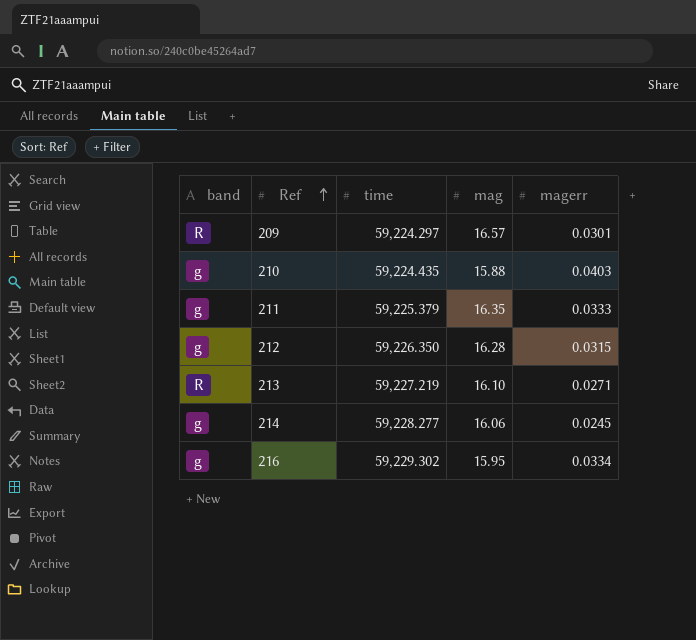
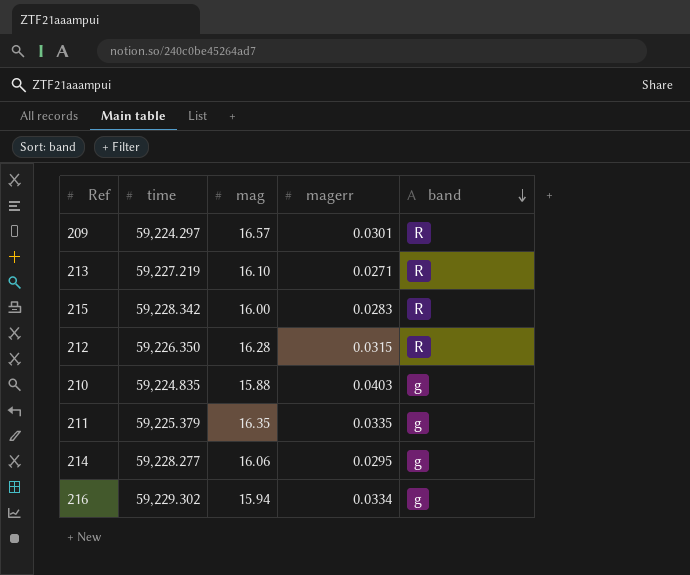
row order: Ref ascending -> band descending
column band | position: 1 -> 5
row 215: none -> 59,228.342 | 16.00 | 0.0283 | R
212 | band: g -> R
210 | time: 59,224.435 -> 59,224.835
211 | magerr: 0.0333 -> 0.0335
214 | magerr: 0.0245 -> 0.0295
216 | mag: 15.95 -> 15.94

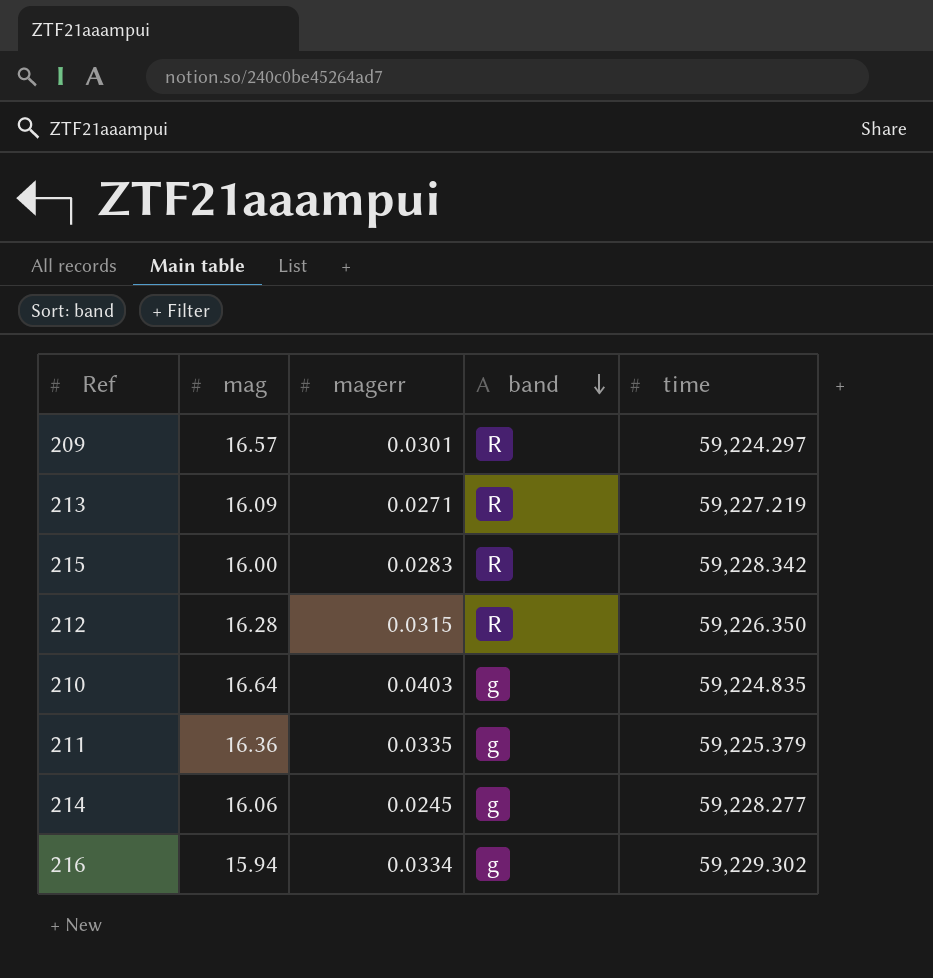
column time | position: 2 -> 5
213 | mag: 16.10 -> 16.09
210 | mag: 15.88 -> 16.64
211 | mag: 16.35 -> 16.36
214 | magerr: 0.0295 -> 0.0245

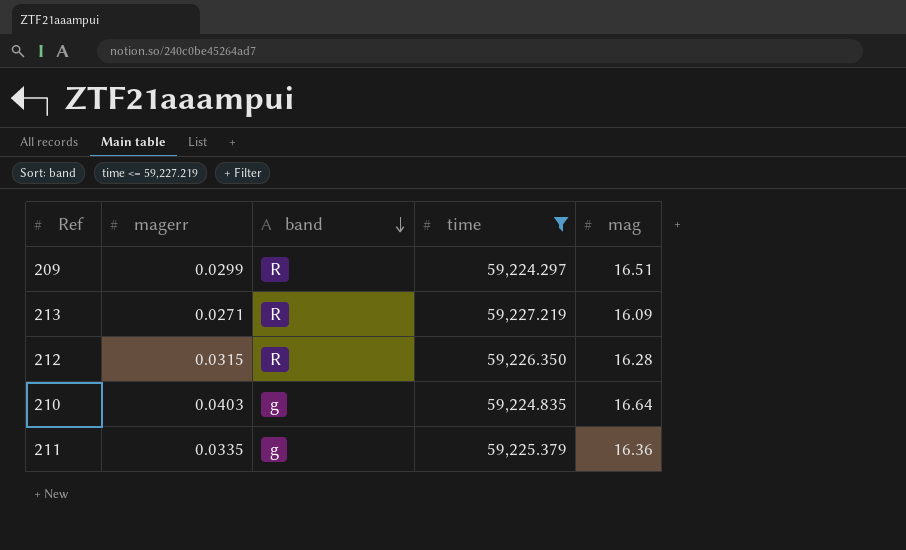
filter: none -> time <= 59,227.219
column mag | position: 2 -> 5
209 | magerr: 0.0301 -> 0.0299
209 | mag: 16.57 -> 16.51

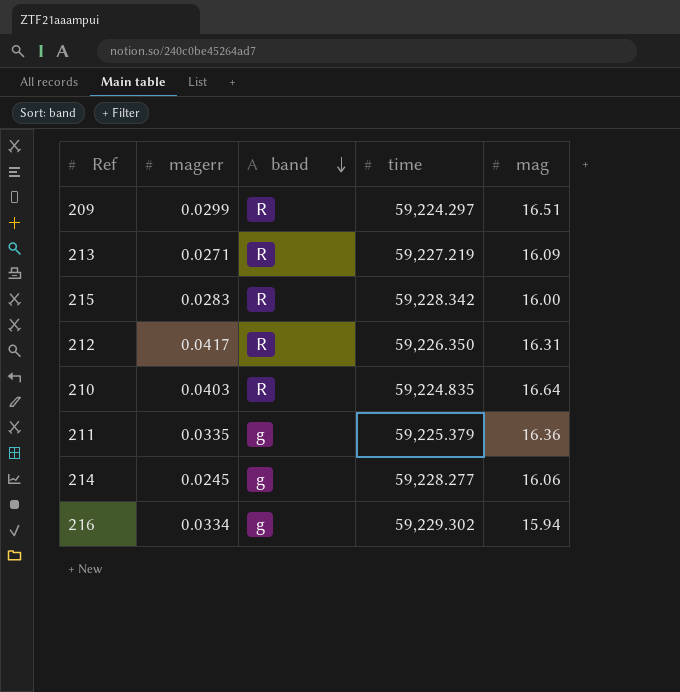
filter: time <= 59,227.219 -> none
212 | magerr: 0.0315 -> 0.0417
212 | mag: 16.28 -> 16.31
210 | band: g -> R

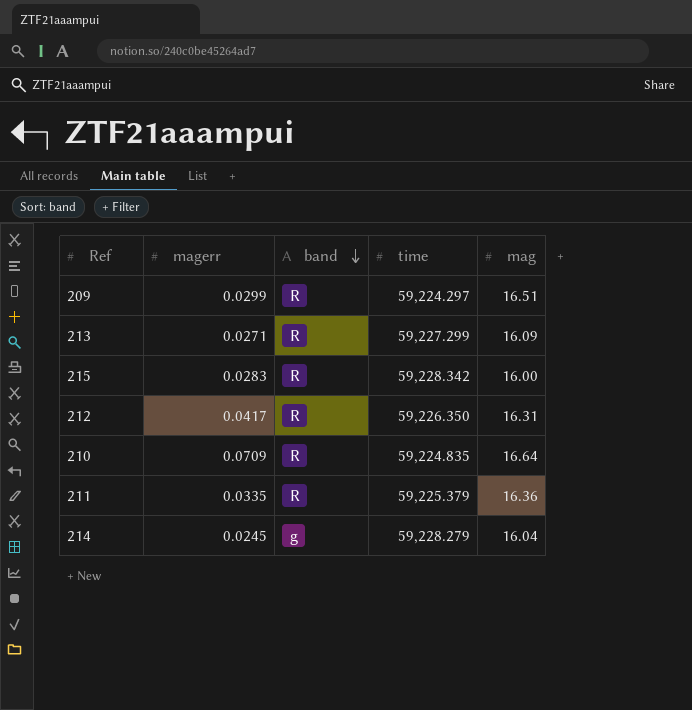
row 216: 0.0334 | g | 59,229.302 | 15.94 -> none
213 | time: 59,227.219 -> 59,227.299
210 | magerr: 0.0403 -> 0.0709
211 | band: g -> R
214 | time: 59,228.277 -> 59,228.279
214 | mag: 16.06 -> 16.04

